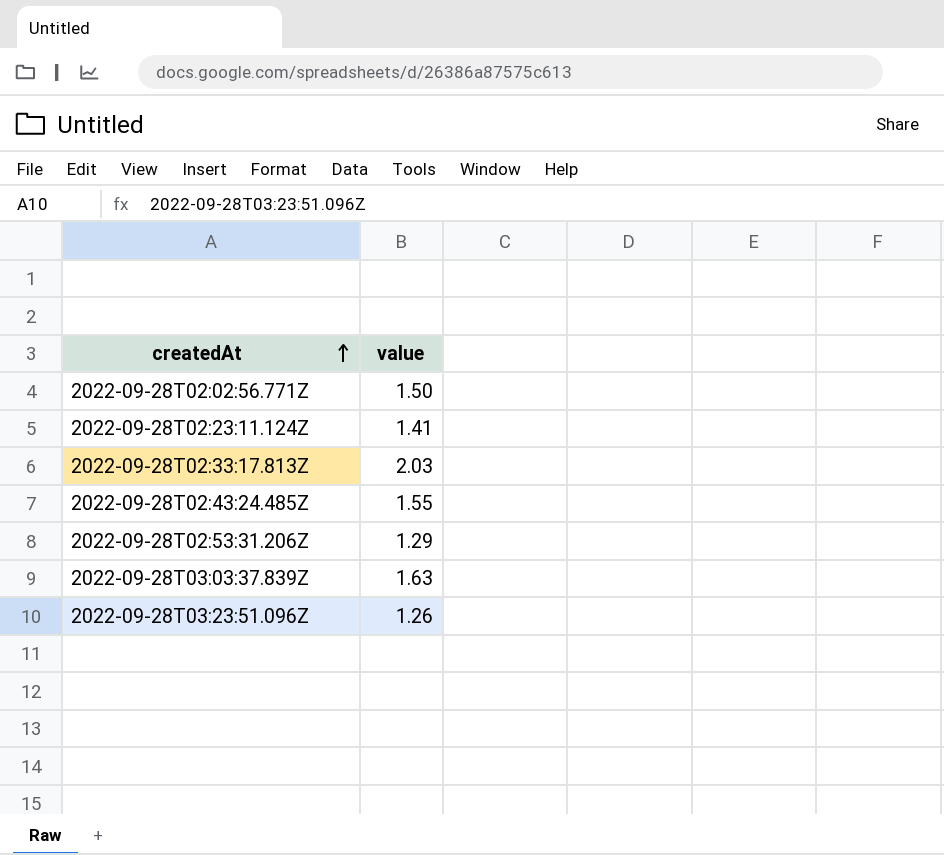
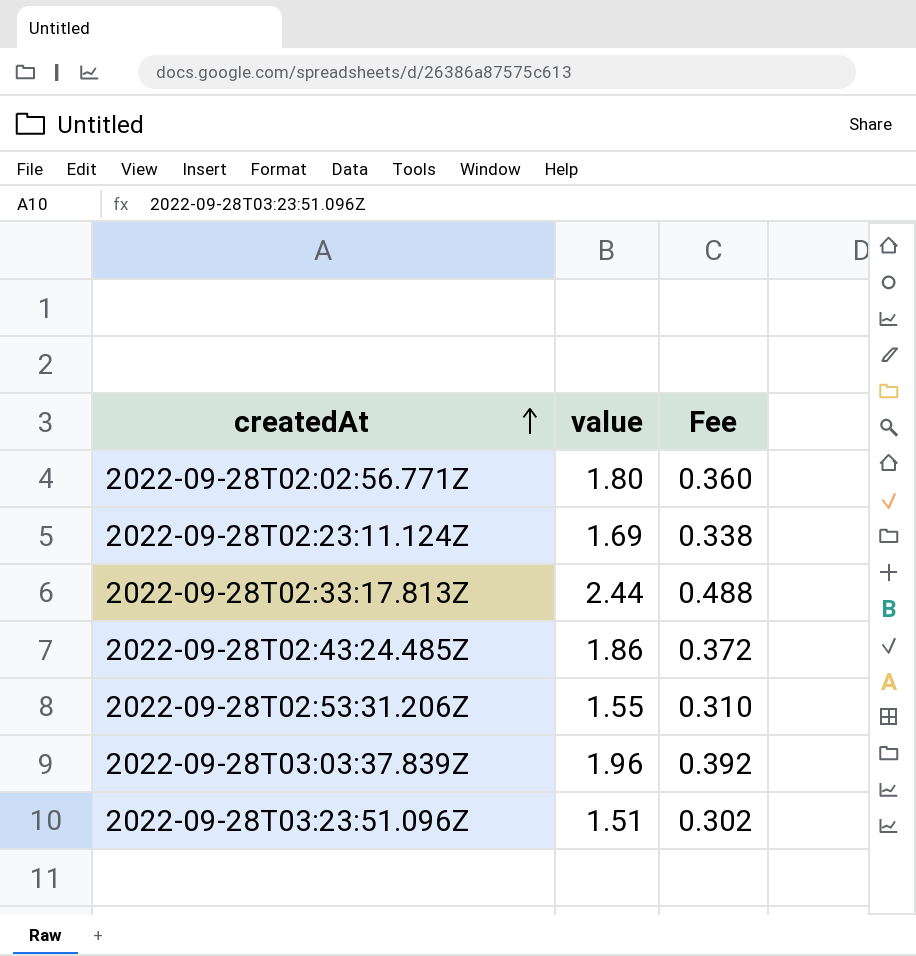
column Fee | formula: none -> [value] * 0.2
2022-09-28T02:02:56.771Z | value: 1.50 -> 1.80
2022-09-28T02:23:11.124Z | value: 1.41 -> 1.69
2022-09-28T02:33:17.813Z | value: 2.03 -> 2.44
2022-09-28T02:43:24.485Z | value: 1.55 -> 1.86
2022-09-28T02:53:31.206Z | value: 1.29 -> 1.55
2022-09-28T03:03:37.839Z | value: 1.63 -> 1.96
2022-09-28T03:23:51.096Z | value: 1.26 -> 1.51

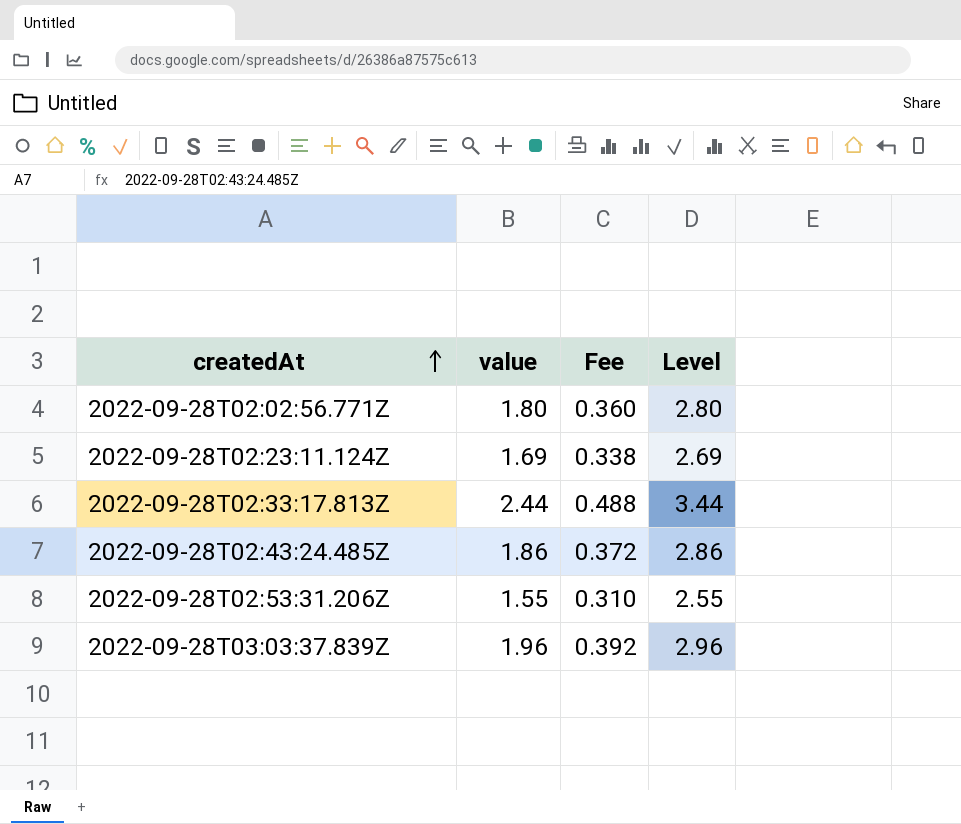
column Level | formula: none -> [value] + 1
row 2022-09-28T03:23:51.096Z: 1.51 | 0.302 -> none

